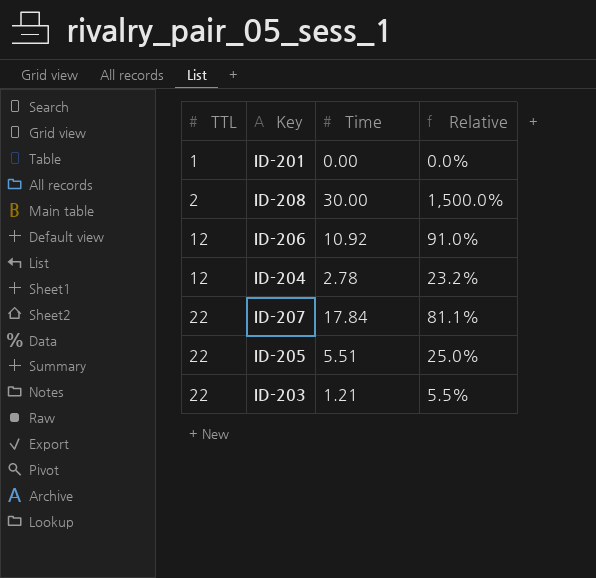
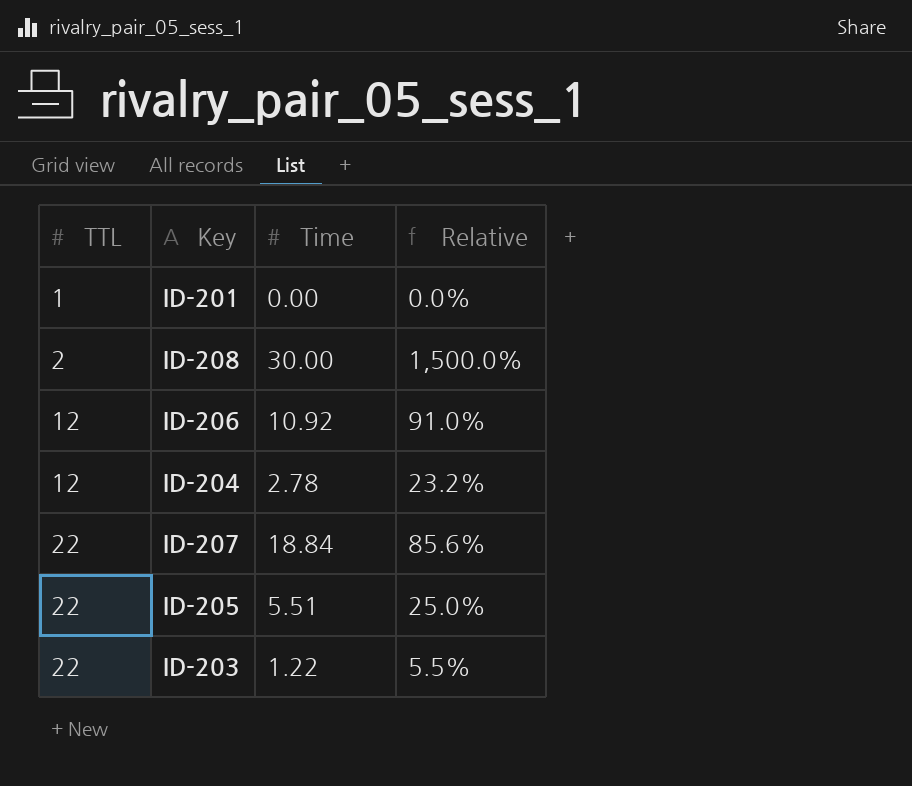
ID-207 | Time: 17.84 -> 18.84
ID-207 | Relative: 81.1% -> 85.6%
ID-203 | Time: 1.21 -> 1.22

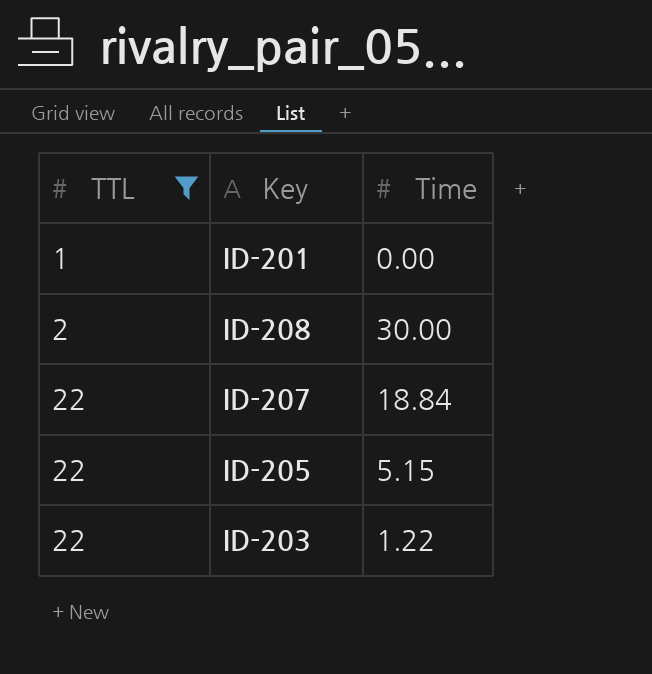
filter: none -> TTL != 12
column Relative | formula: [Time] / [TTL] -> none
ID-205 | Time: 5.51 -> 5.15

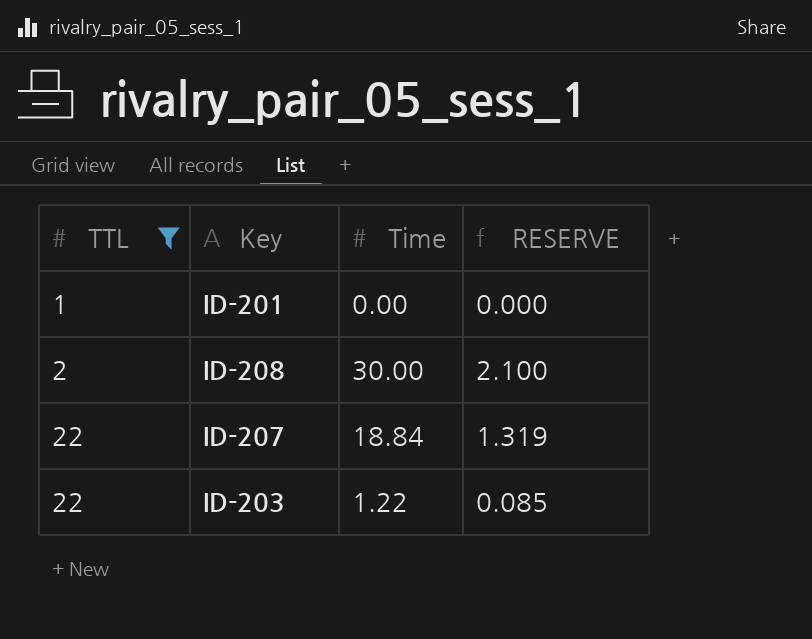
column RESERVE | formula: none -> [Time] * 0.07
row ID-205: 22 | 5.15 -> none

